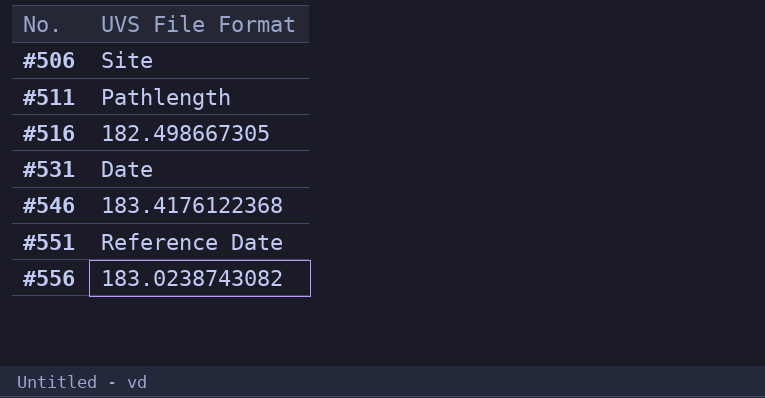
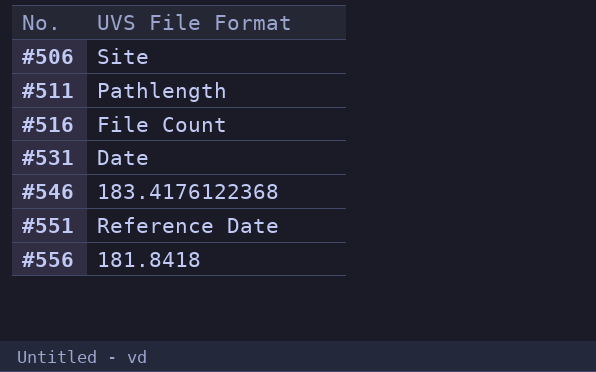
#516 | UVS File Format: 182.498667305 -> File Count
#556 | UVS File Format: 183.0238743082 -> 181.8418

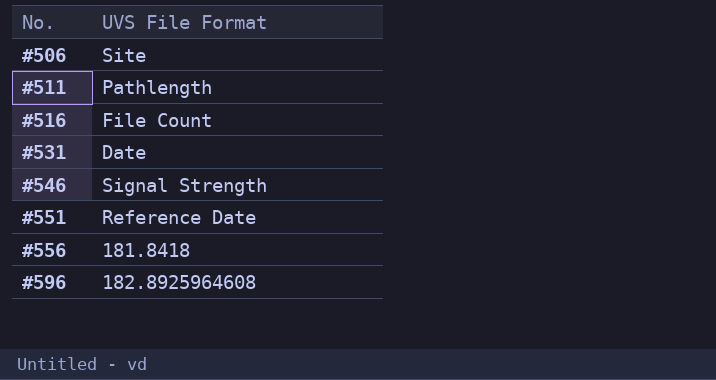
#546 | UVS File Format: 183.4176122368 -> Signal Strength
row #596: none -> 182.8925964608

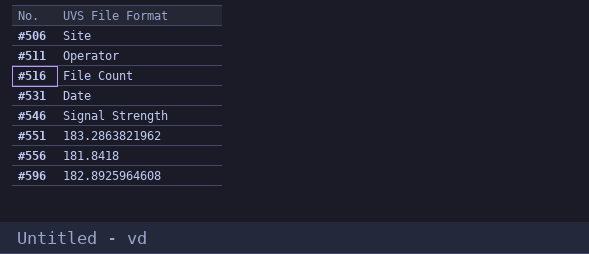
#511 | UVS File Format: Pathlength -> Operator
#551 | UVS File Format: Reference Date -> 183.2863821962

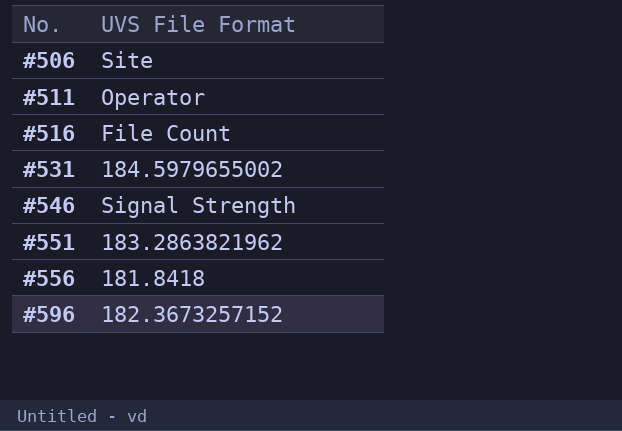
#531 | UVS File Format: Date -> 184.5979655002
#596 | UVS File Format: 182.8925964608 -> 182.3673257152

